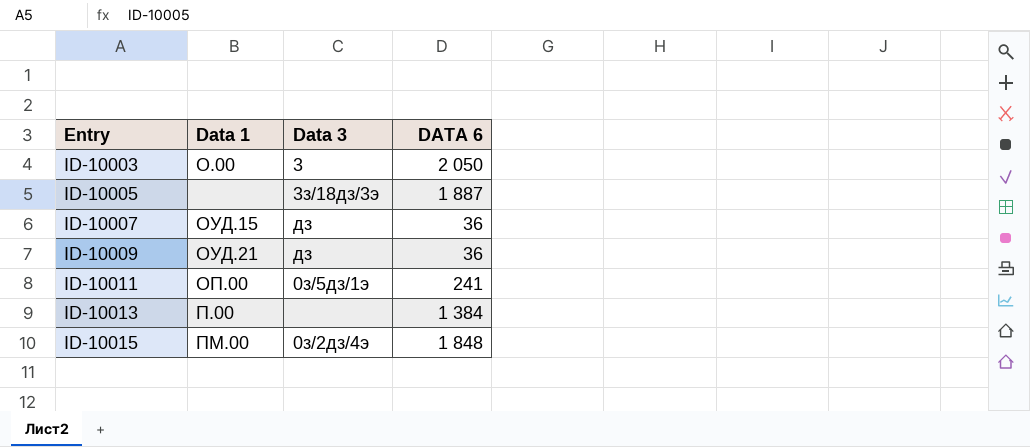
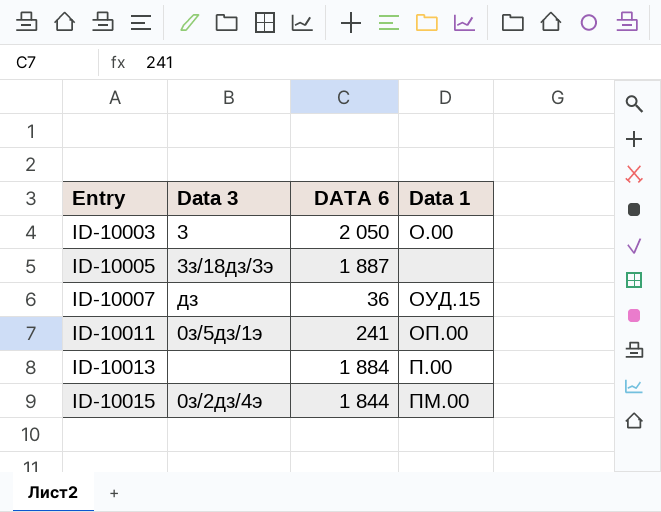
column Data 1 | position: 2 -> 4
row ID-10009: ОУД.21 | дз | 36 -> none
ID-10013 | DATA 6: 1 384 -> 1 884
ID-10015 | DATA 6: 1 848 -> 1 844

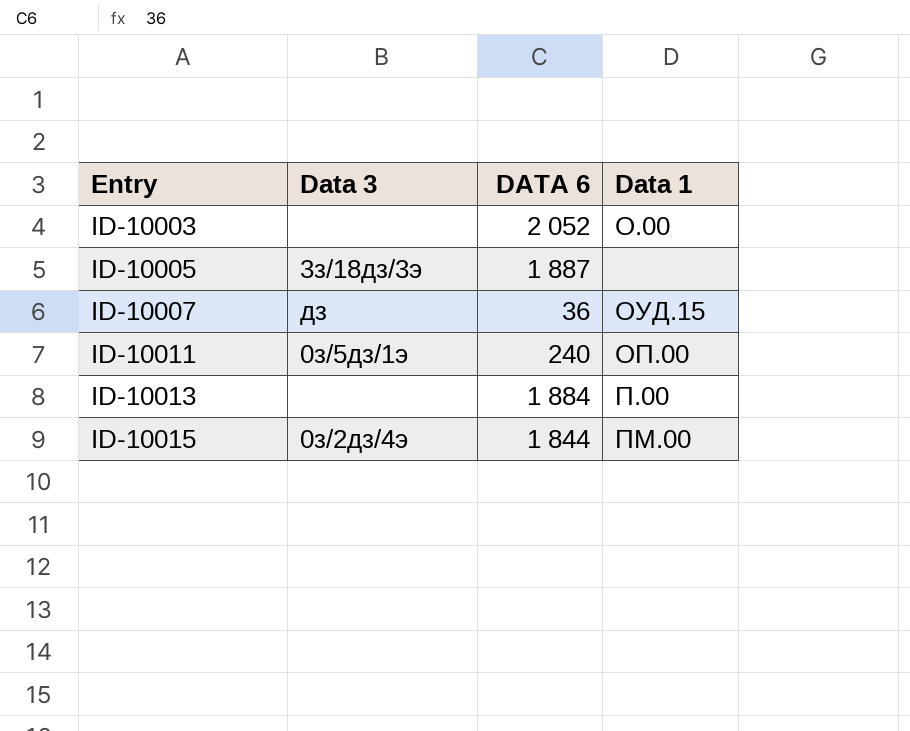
ID-10003 | Data 3: 3 -> none
ID-10003 | DATA 6: 2 050 -> 2 052
ID-10011 | DATA 6: 241 -> 240

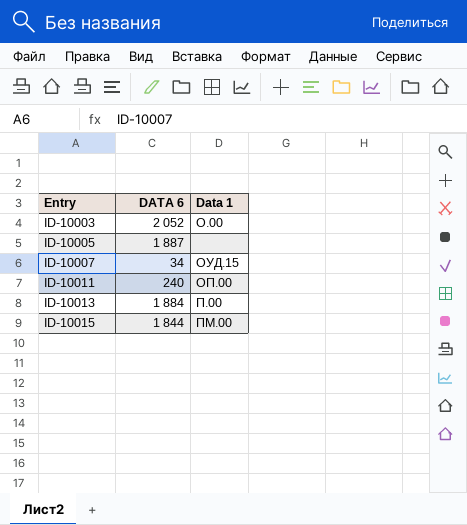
column Data 3 | position: 2 -> none
ID-10007 | DATA 6: 36 -> 34

